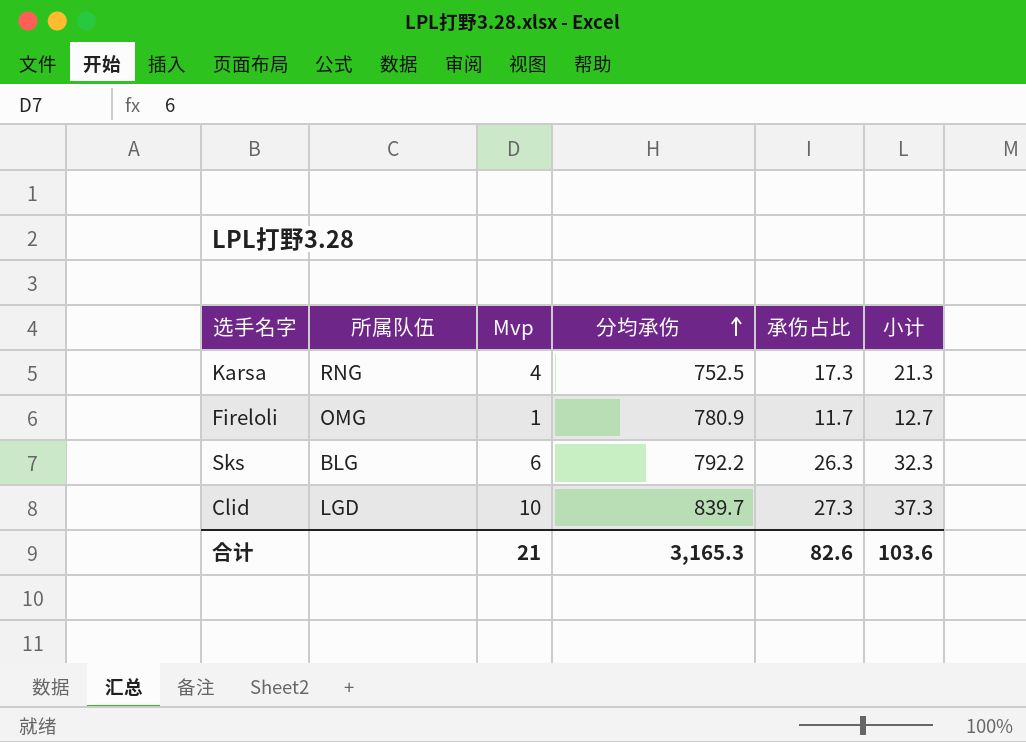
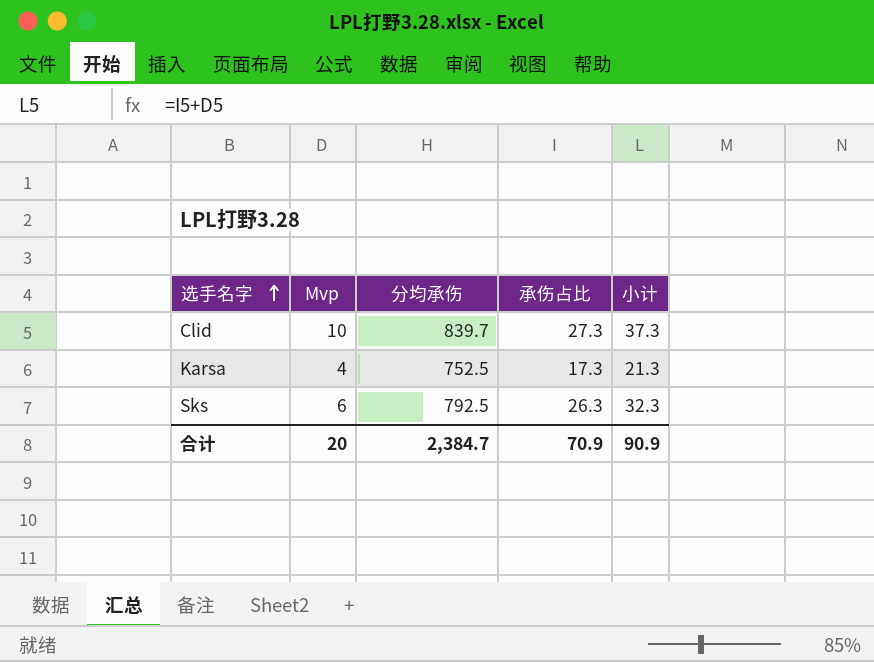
row order: 分均承伤 ascending -> 选手名字 ascending
column 所属队伍 | position: 2 -> none
row Fireloli: OMG | 1 | 780.9 | 11.7 | 12.7 -> none
Sks | 分均承伤: 792.2 -> 792.5
合计 | Mvp: 21 -> 20
合计 | 分均承伤: 3,165.3 -> 2,384.7
合计 | 承伤占比: 82.6 -> 70.9
合计 | 小计: 103.6 -> 90.9

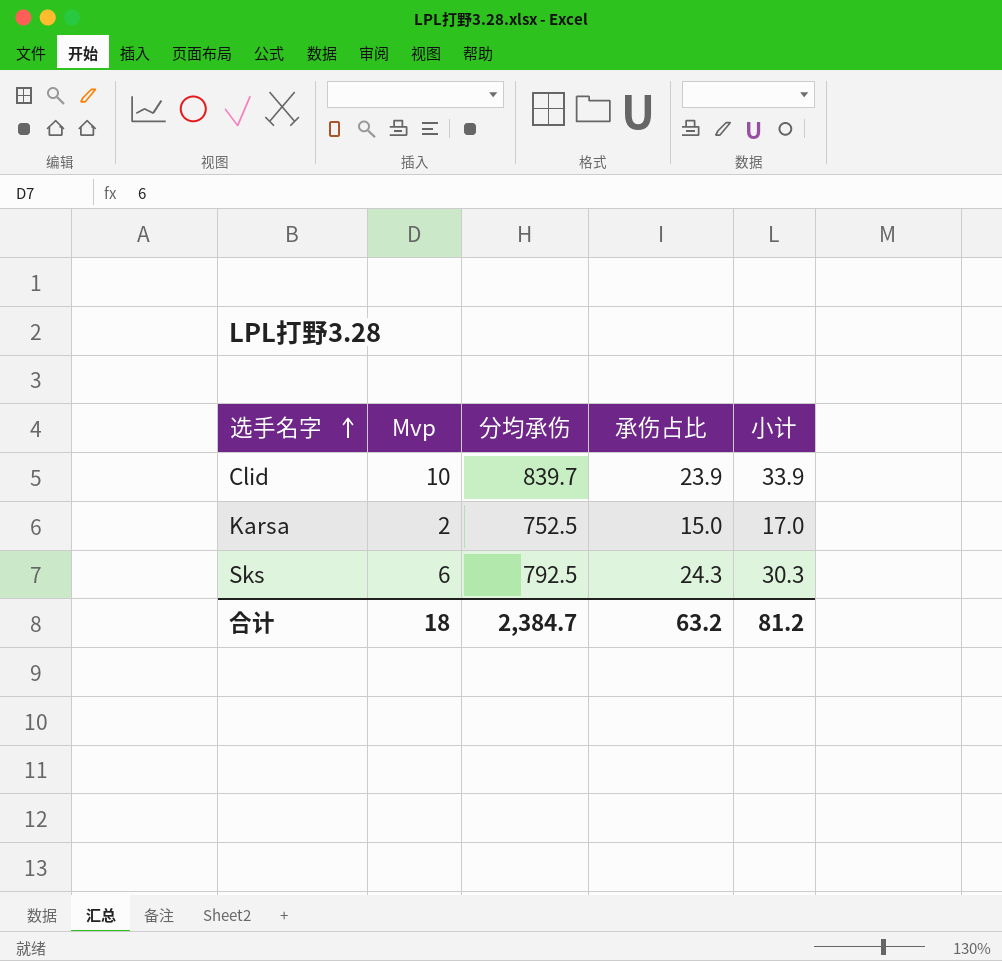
Clid | 承伤占比: 27.3 -> 23.9
Clid | 小计: 37.3 -> 33.9
Karsa | Mvp: 4 -> 2
Karsa | 承伤占比: 17.3 -> 15.0
Karsa | 小计: 21.3 -> 17.0
Sks | 承伤占比: 26.3 -> 24.3
Sks | 小计: 32.3 -> 30.3
合计 | Mvp: 20 -> 18
合计 | 承伤占比: 70.9 -> 63.2
合计 | 小计: 90.9 -> 81.2

